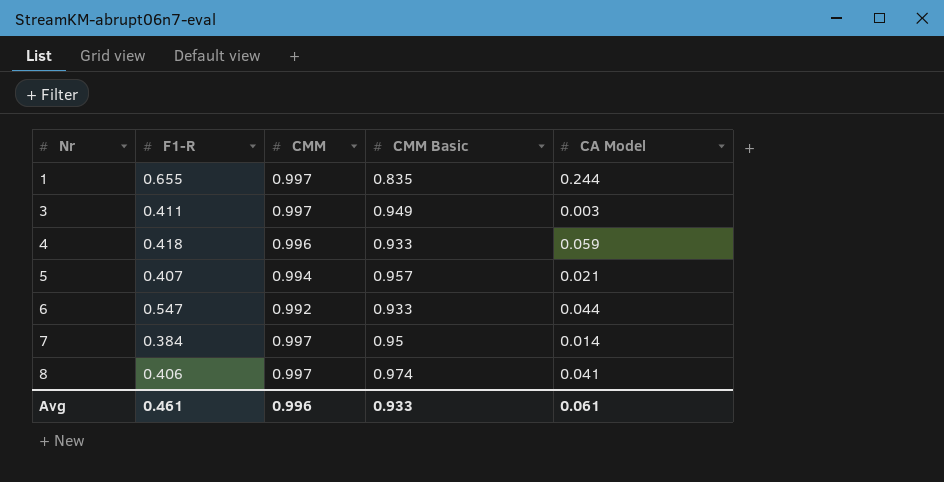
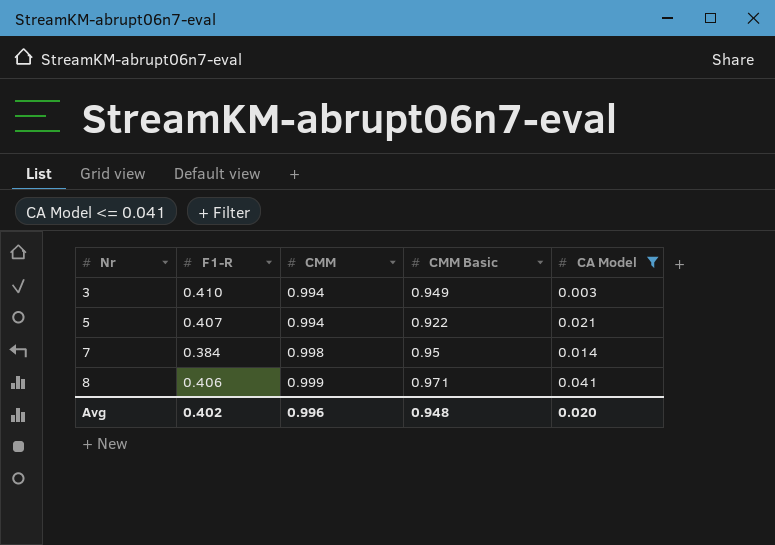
filter: none -> CA Model <= 0.041
3 | F1-R: 0.411 -> 0.410
3 | CMM: 0.997 -> 0.994
5 | CMM Basic: 0.957 -> 0.922
7 | CMM: 0.997 -> 0.998
8 | CMM: 0.997 -> 0.999
8 | CMM Basic: 0.974 -> 0.971
Avg | F1-R: 0.461 -> 0.402
Avg | CMM Basic: 0.933 -> 0.948
Avg | CA Model: 0.061 -> 0.020

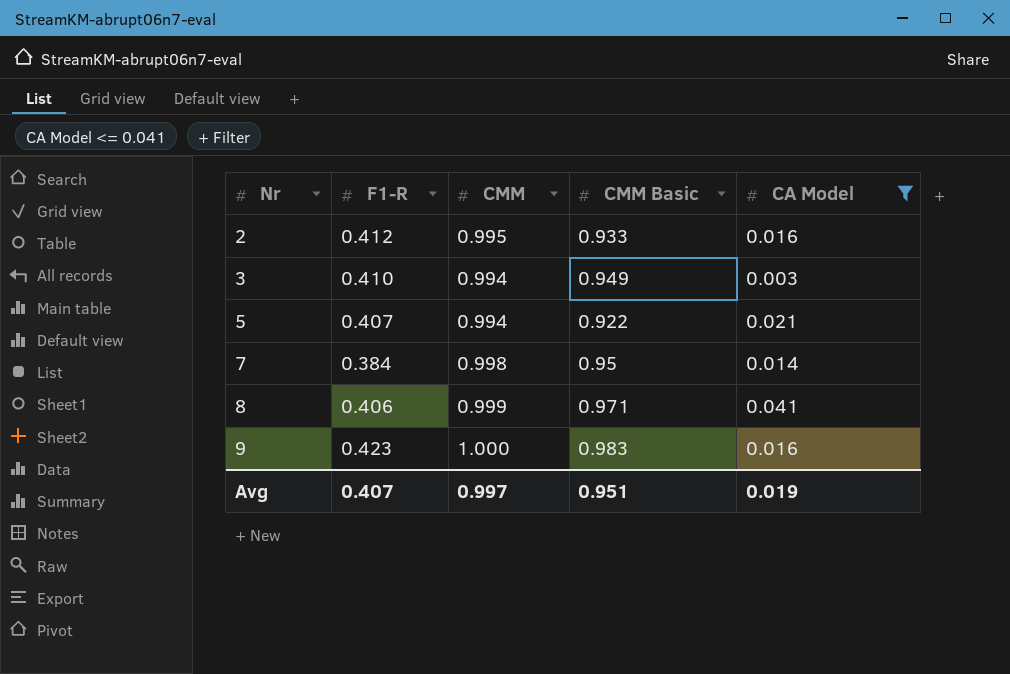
row 2: none -> 0.412 | 0.995 | 0.933 | 0.016
row 9: none -> 0.423 | 1.000 | 0.983 | 0.016
Avg | F1-R: 0.402 -> 0.407
Avg | CMM: 0.996 -> 0.997
Avg | CMM Basic: 0.948 -> 0.951
Avg | CA Model: 0.020 -> 0.019

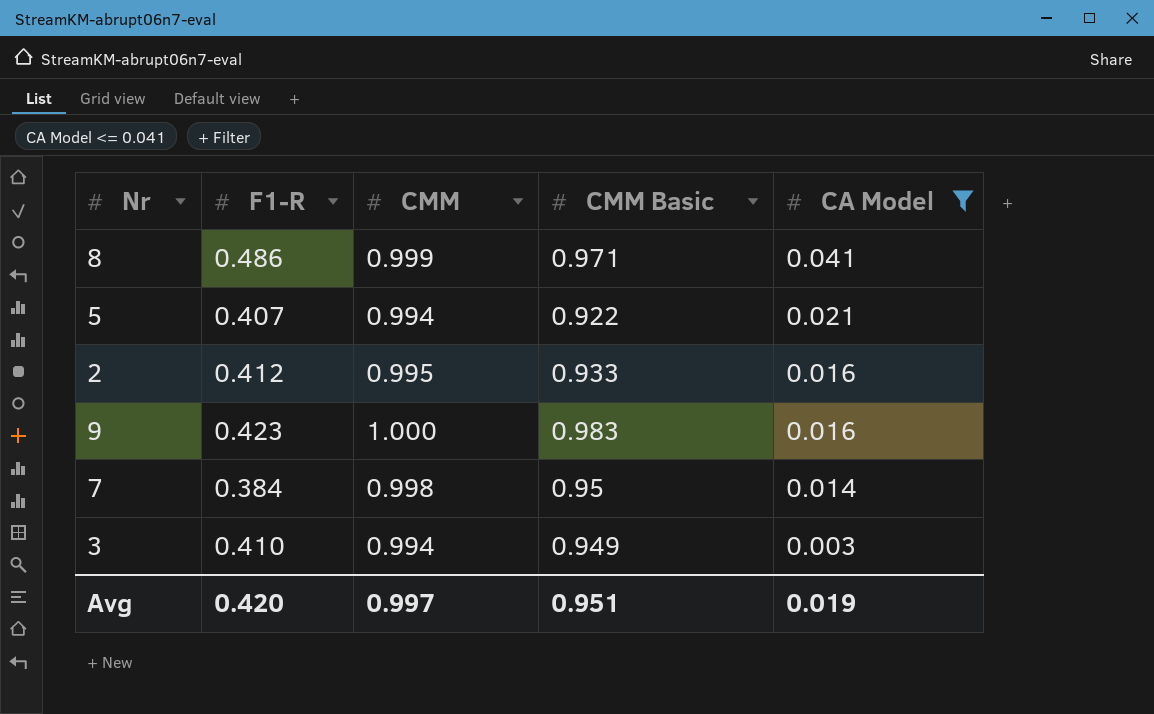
row order: Nr ascending -> CA Model descending
8 | F1-R: 0.406 -> 0.486
Avg | F1-R: 0.407 -> 0.420

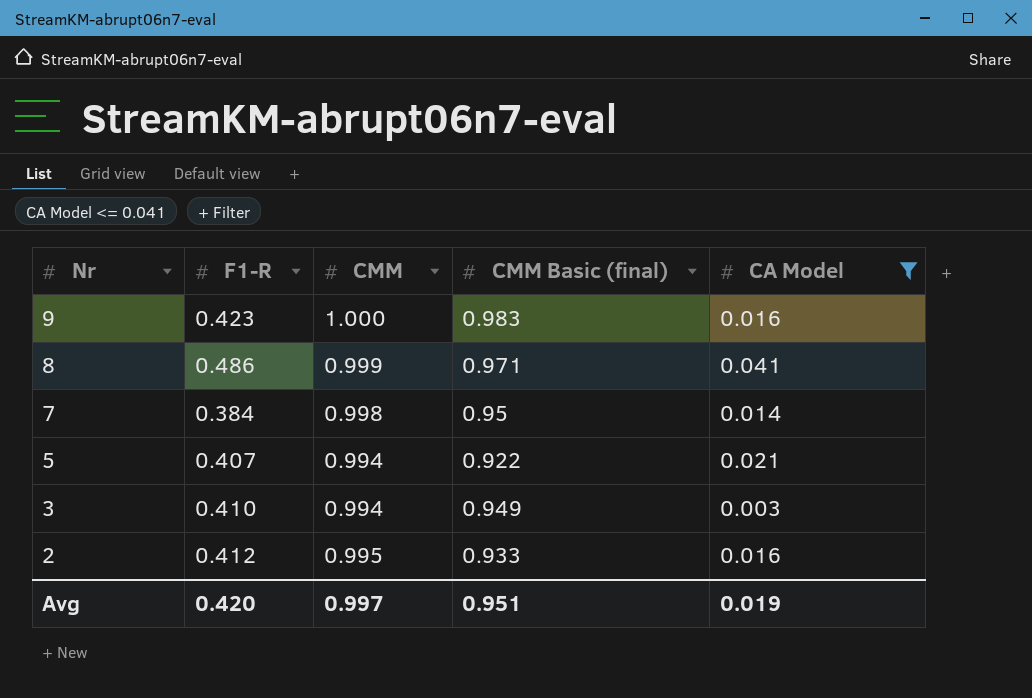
row order: CA Model descending -> Nr descending
column name: CMM Basic -> CMM Basic (final)

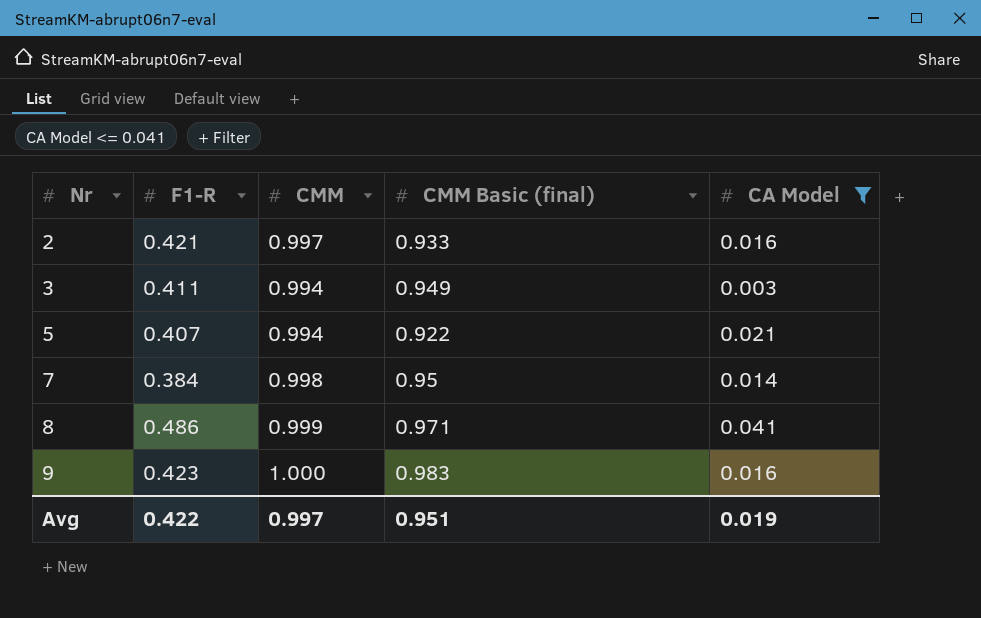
row order: Nr descending -> Nr ascending
2 | F1-R: 0.412 -> 0.421
2 | CMM: 0.995 -> 0.997
3 | F1-R: 0.410 -> 0.411
Avg | F1-R: 0.420 -> 0.422

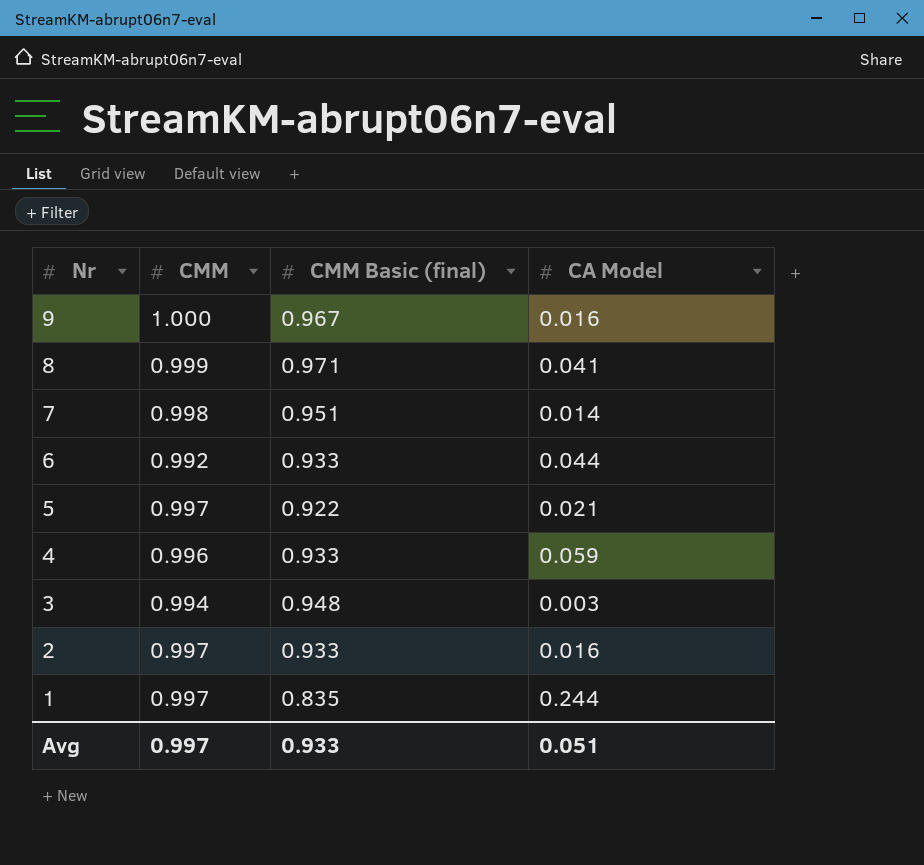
filter: CA Model <= 0.041 -> none
row order: Nr ascending -> Nr descending
column F1-R | position: 2 -> none
9 | CMM Basic (final): 0.983 -> 0.967
7 | CMM Basic (final): 0.95 -> 0.951
5 | CMM: 0.994 -> 0.997
3 | CMM Basic (final): 0.949 -> 0.948
Avg | CMM Basic (final): 0.951 -> 0.933
Avg | CA Model: 0.019 -> 0.051

